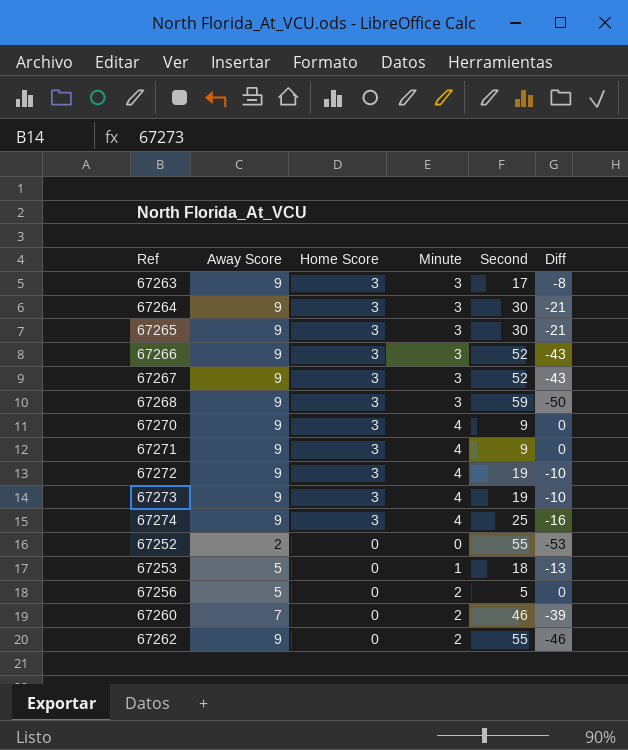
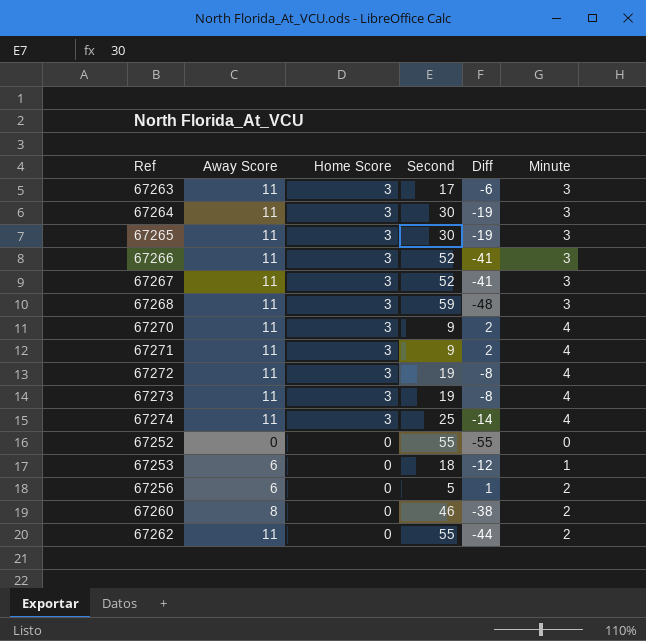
column Minute | position: 4 -> 6
67263 | Away Score: 9 -> 11
67263 | Diff: -8 -> -6
67264 | Away Score: 9 -> 11
67264 | Diff: -21 -> -19
67265 | Away Score: 9 -> 11
67265 | Diff: -21 -> -19
67266 | Away Score: 9 -> 11
67266 | Diff: -43 -> -41
67267 | Away Score: 9 -> 11
67267 | Diff: -43 -> -41
67268 | Away Score: 9 -> 11
67268 | Diff: -50 -> -48
67270 | Away Score: 9 -> 11
67270 | Diff: 0 -> 2
67271 | Away Score: 9 -> 11
67271 | Diff: 0 -> 2
67272 | Away Score: 9 -> 11
67272 | Diff: -10 -> -8
67273 | Away Score: 9 -> 11
67273 | Diff: -10 -> -8
67274 | Away Score: 9 -> 11
67274 | Diff: -16 -> -14
67252 | Away Score: 2 -> 0
67252 | Diff: -53 -> -55
67253 | Away Score: 5 -> 6
67253 | Diff: -13 -> -12
67256 | Away Score: 5 -> 6
67256 | Diff: 0 -> 1
67260 | Away Score: 7 -> 8
67260 | Diff: -39 -> -38
67262 | Away Score: 9 -> 11
67262 | Diff: -46 -> -44

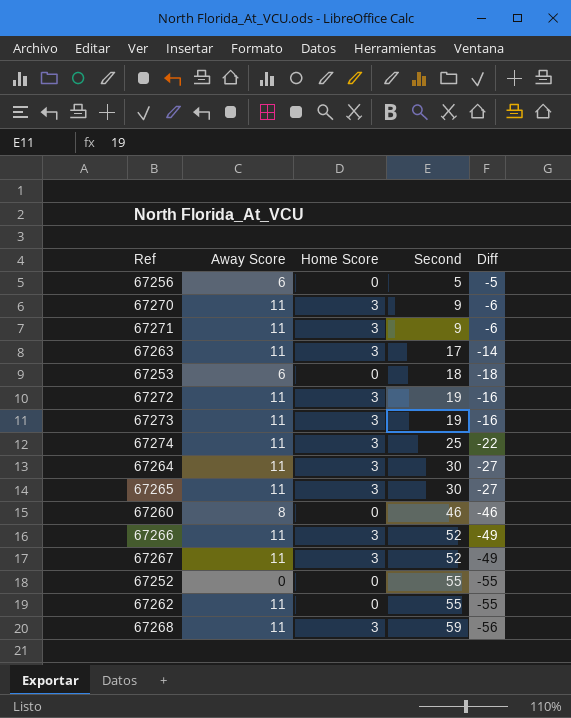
row order: Home Score descending -> Second ascending
column Minute | position: 6 -> none
column Diff | formula: [Away Score] - [Second] -> [Home Score] - [Second]

